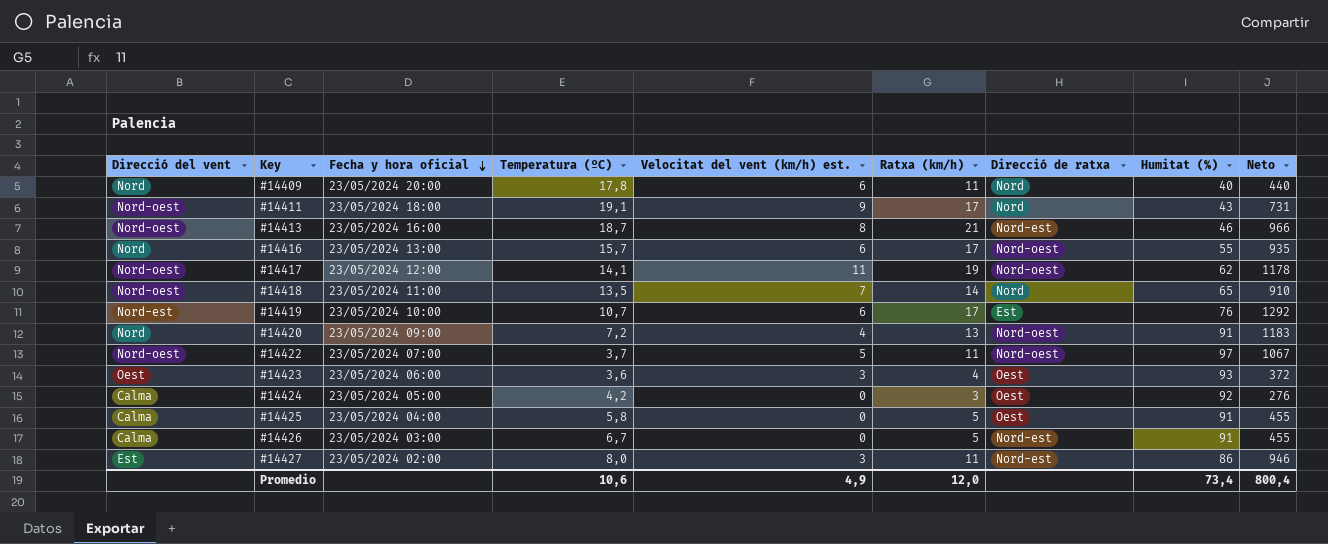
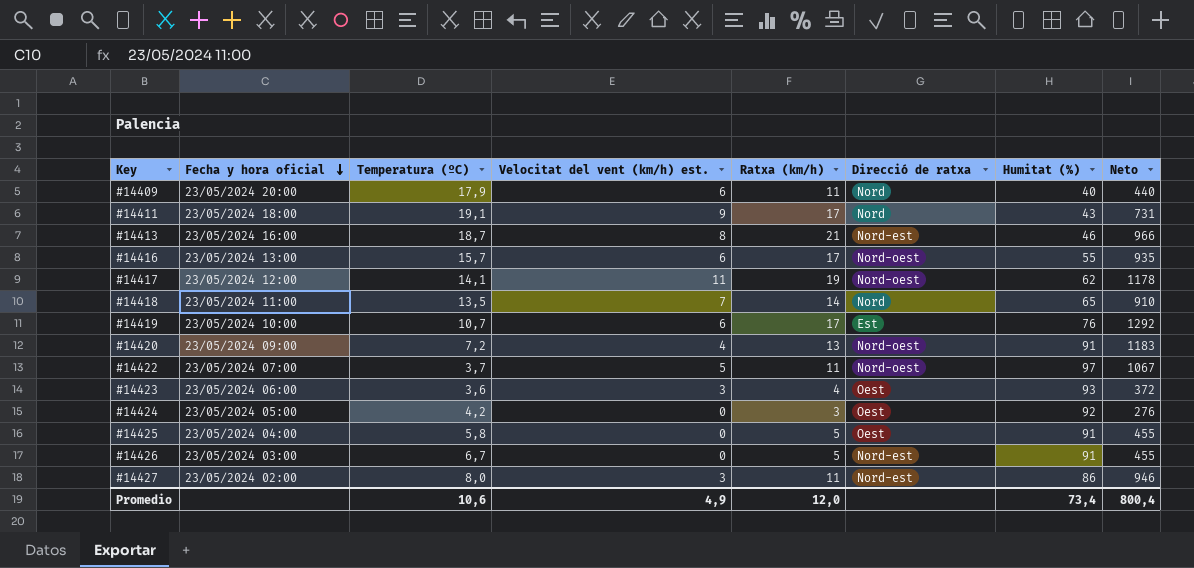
column Direcció del vent | position: 1 -> none
#14409 | Temperatura (ºC): 17,8 -> 17,9

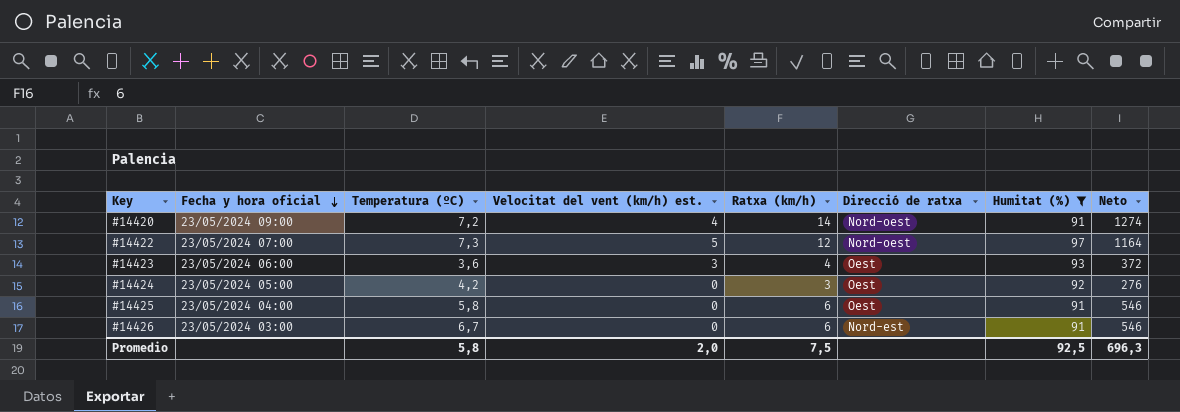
filter: none -> Humitat (%) >= 91
#14420 | Ratxa (km/h): 13 -> 14
#14420 | Neto: 1183 -> 1274
#14422 | Temperatura (ºC): 3,7 -> 7,3
#14422 | Ratxa (km/h): 11 -> 12
#14422 | Neto: 1067 -> 1164
#14425 | Ratxa (km/h): 5 -> 6
#14425 | Neto: 455 -> 546
#14426 | Ratxa (km/h): 5 -> 6
#14426 | Neto: 455 -> 546
Promedio | Temperatura (ºC): 10,6 -> 5,8
Promedio | Velocitat del vent (km/h) est.: 4,9 -> 2,0
Promedio | Ratxa (km/h): 12,0 -> 7,5
Promedio | Humitat (%): 73,4 -> 92,5
Promedio | Neto: 800,4 -> 696,3

